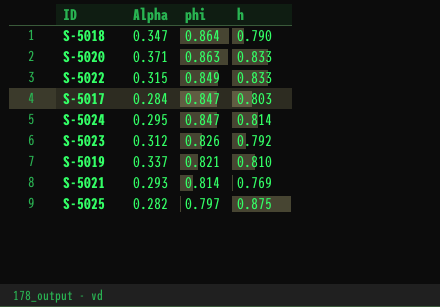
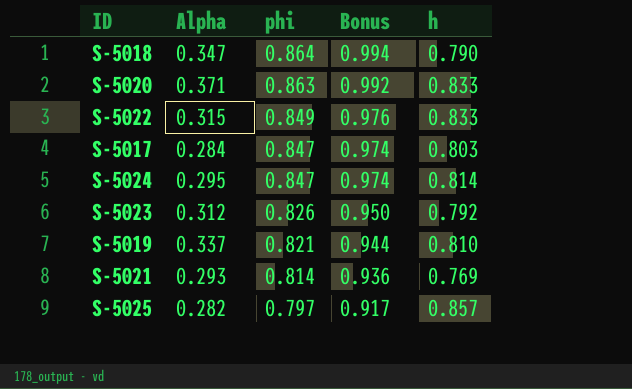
column Bonus | formula: none -> [phi] * 1.15
S-5025 | h: 0.875 -> 0.857

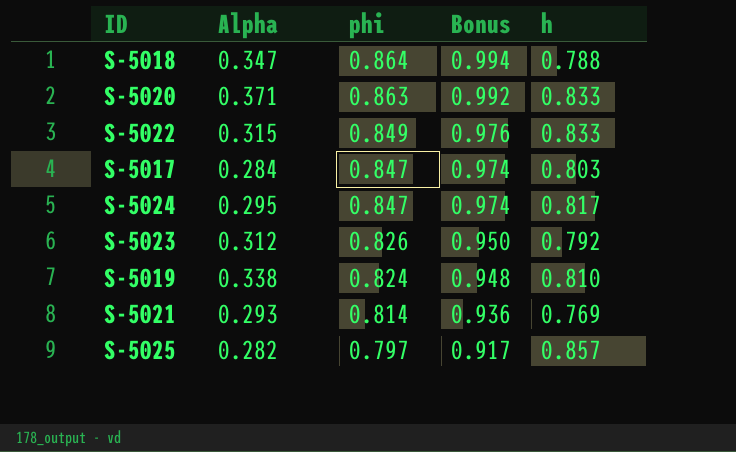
S-5018 | h: 0.790 -> 0.788
S-5024 | h: 0.814 -> 0.817
S-5019 | Alpha: 0.337 -> 0.338
S-5019 | phi: 0.821 -> 0.824
S-5019 | Bonus: 0.944 -> 0.948

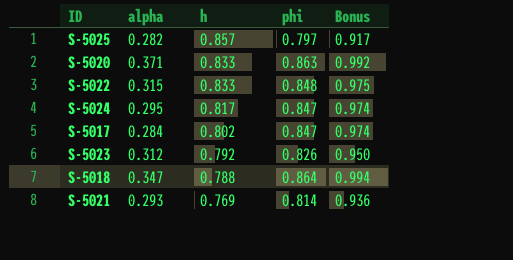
row order: phi descending -> h descending
column name: Alpha -> alpha
column h | position: 5 -> 3
row S-5019: 0.338 | 0.824 | 0.948 | 0.810 -> none
S-5022 | phi: 0.849 -> 0.848
S-5022 | Bonus: 0.976 -> 0.975
S-5017 | h: 0.803 -> 0.802

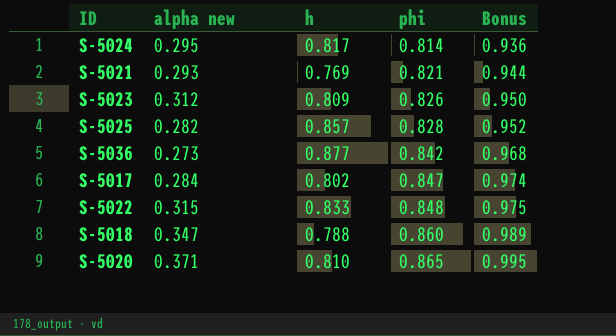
row order: h descending -> phi ascending
column name: alpha -> alpha new
S-5024 | phi: 0.847 -> 0.814
S-5024 | Bonus: 0.974 -> 0.936
S-5021 | phi: 0.814 -> 0.821
S-5021 | Bonus: 0.936 -> 0.944
S-5023 | h: 0.792 -> 0.809
S-5025 | phi: 0.797 -> 0.828
S-5025 | Bonus: 0.917 -> 0.952
row S-5036: none -> 0.273 | 0.877 | 0.842 | 0.968
S-5018 | phi: 0.864 -> 0.860
S-5018 | Bonus: 0.994 -> 0.989
S-5020 | h: 0.833 -> 0.810
S-5020 | phi: 0.863 -> 0.865
S-5020 | Bonus: 0.992 -> 0.995

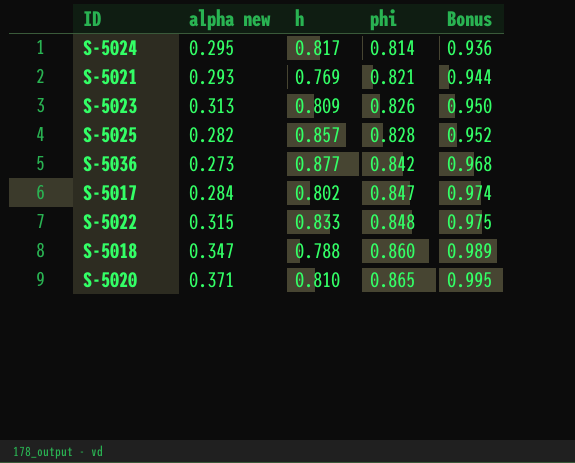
S-5023 | alpha new: 0.312 -> 0.313

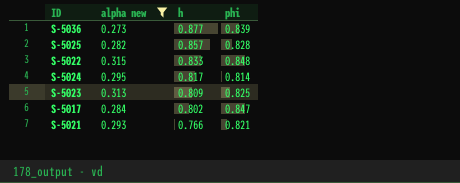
filter: none -> alpha new <= 0.315
row order: phi ascending -> h descending
column Bonus | formula: [phi] * 1.15 -> none
S-5036 | phi: 0.842 -> 0.839
S-5023 | phi: 0.826 -> 0.825
S-5021 | h: 0.769 -> 0.766

